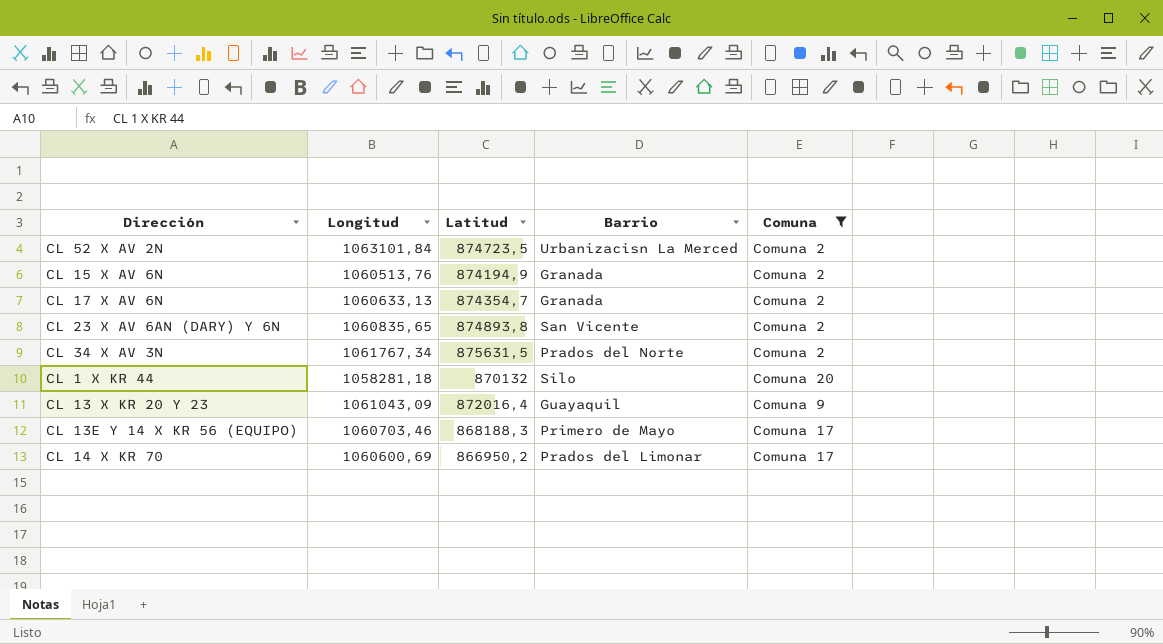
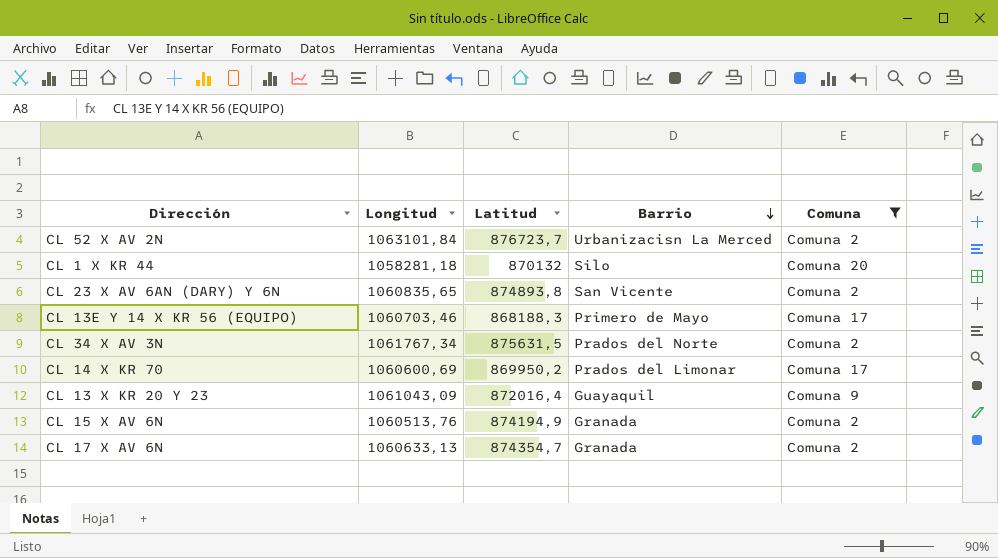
row order: none -> Barrio descending
CL 52 X AV 2N | Latitud: 874723,5 -> 876723,7
CL 14 X KR 70 | Latitud: 866950,2 -> 869950,2

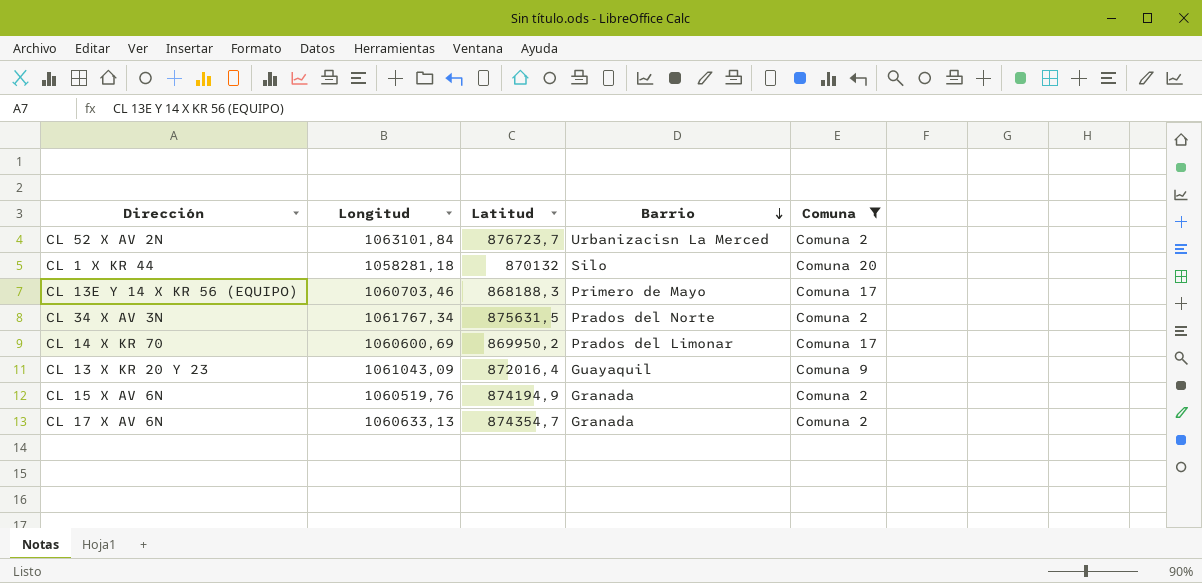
row CL 23 X AV 6AN (DARY) Y 6N: 1060835,65 | 874893,8 | San Vicente | Comuna 2 -> none
CL 15 X AV 6N | Longitud: 1060513,76 -> 1060519,76

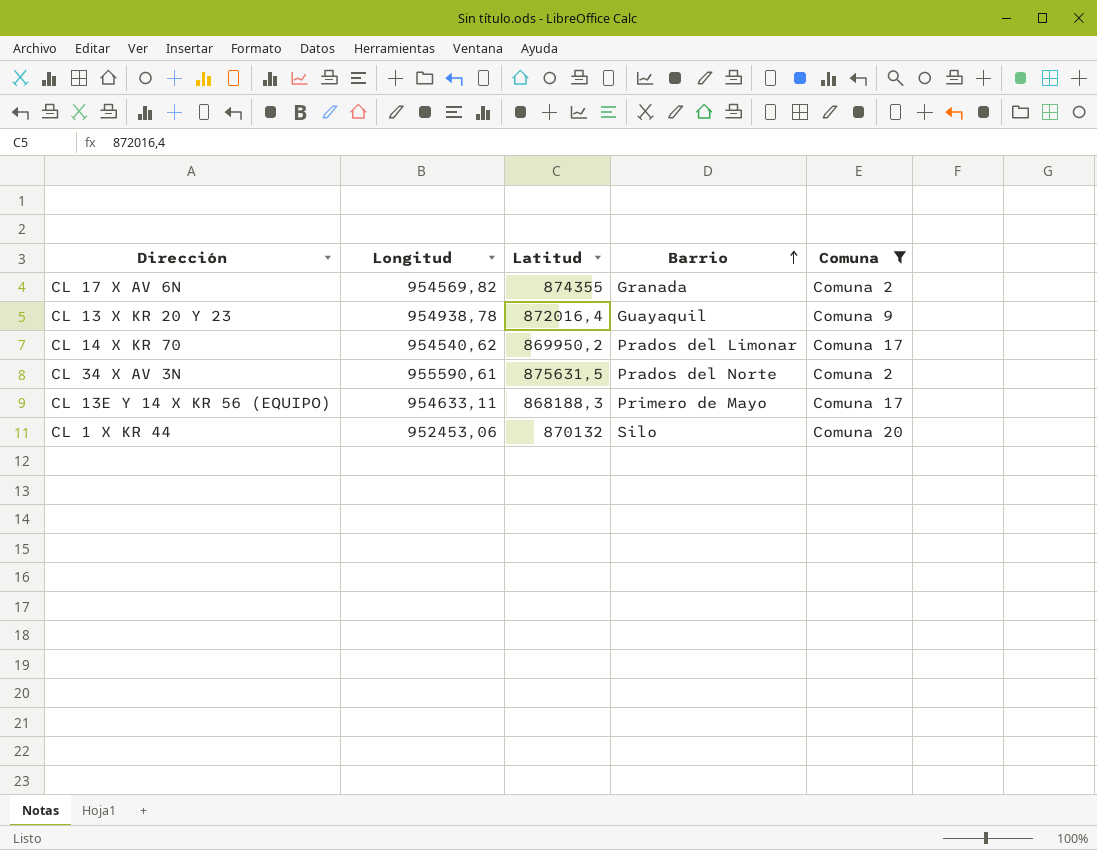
row order: Barrio descending -> Barrio ascending
row CL 52 X AV 2N: 1063101,84 | 876723,7 | Urbanizacisn La Merced | Comuna 2 -> none
row CL 15 X AV 6N: 1060519,76 | 874194,9 | Granada | Comuna 2 -> none
CL 17 X AV 6N | Longitud: 1060633,13 -> 954569,82
CL 17 X AV 6N | Latitud: 874354,7 -> 874355
CL 13 X KR 20 Y 23 | Longitud: 1061043,09 -> 954938,78
CL 14 X KR 70 | Longitud: 1060600,69 -> 954540,62
CL 34 X AV 3N | Longitud: 1061767,34 -> 955590,61
CL 13E Y 14 X KR 56 (EQUIPO) | Longitud: 1060703,46 -> 954633,11
CL 1 X KR 44 | Longitud: 1058281,18 -> 952453,06

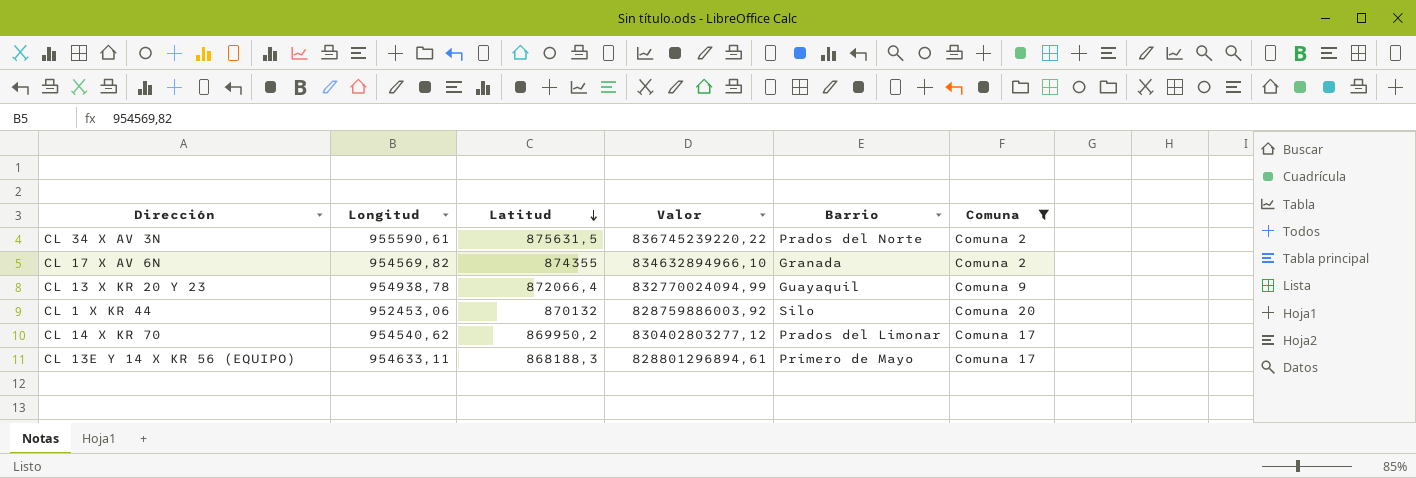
row order: Barrio ascending -> Latitud descending
column Valor | formula: none -> [Longitud] * [Latitud]
CL 13 X KR 20 Y 23 | Latitud: 872016,4 -> 872066,4

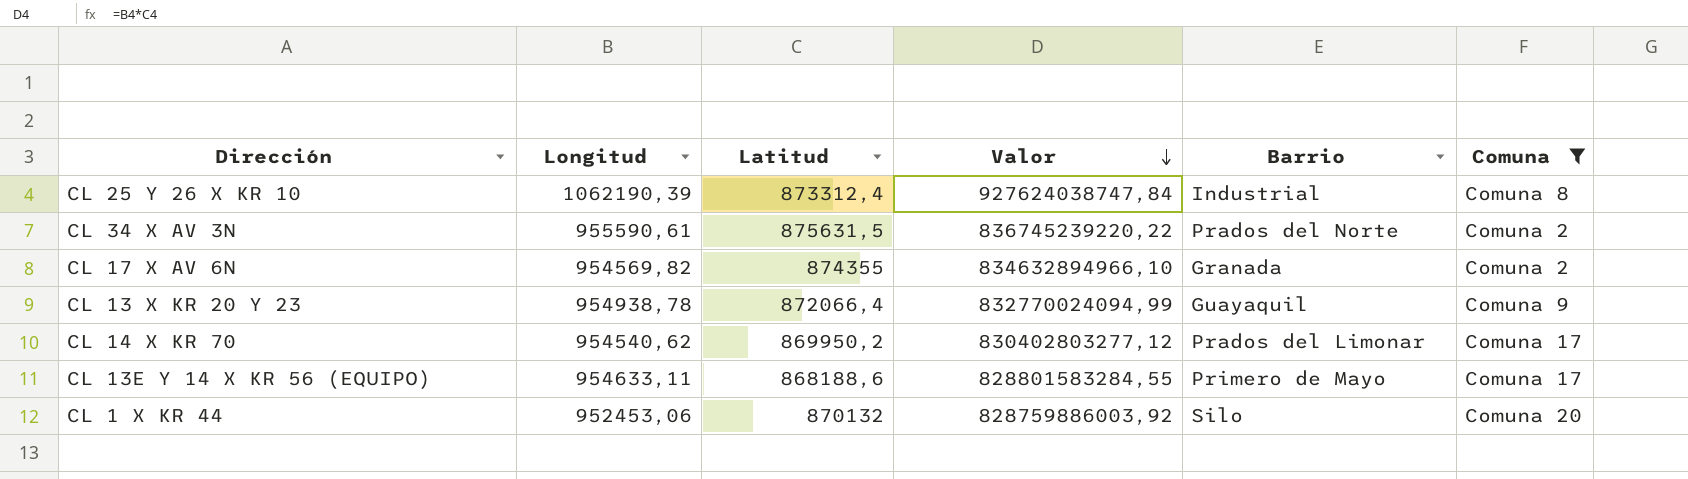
row order: Latitud descending -> Valor descending
row CL 25 Y 26 X KR 10: none -> 1062190,39 | 873312,4 | 927624038747,84 | Industrial | Comuna 8
CL 13E Y 14 X KR 56 (EQUIPO) | Latitud: 868188,3 -> 868188,6
CL 13E Y 14 X KR 56 (EQUIPO) | Valor: 828801296894,61 -> 828801583284,55

